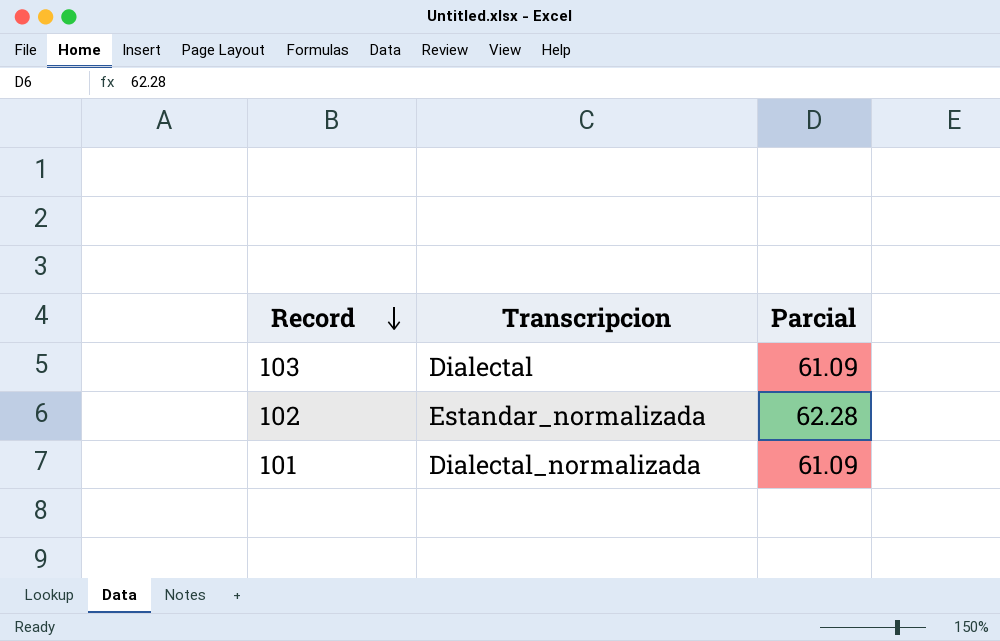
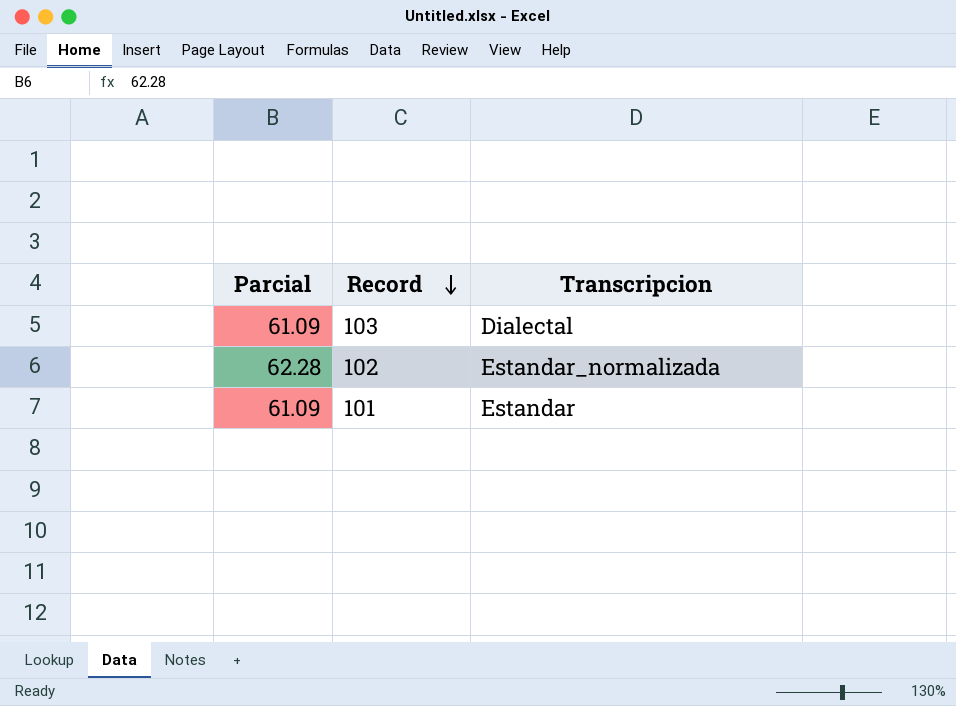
column Parcial | position: 3 -> 1
101 | Transcripcion: Dialectal_normalizada -> Estandar

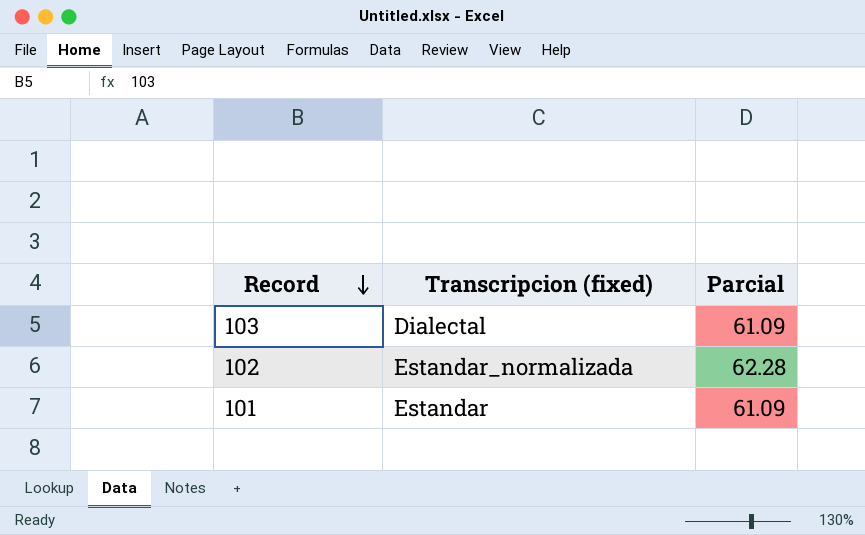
column name: Transcripcion -> Transcripcion (fixed)
column Parcial | position: 1 -> 3

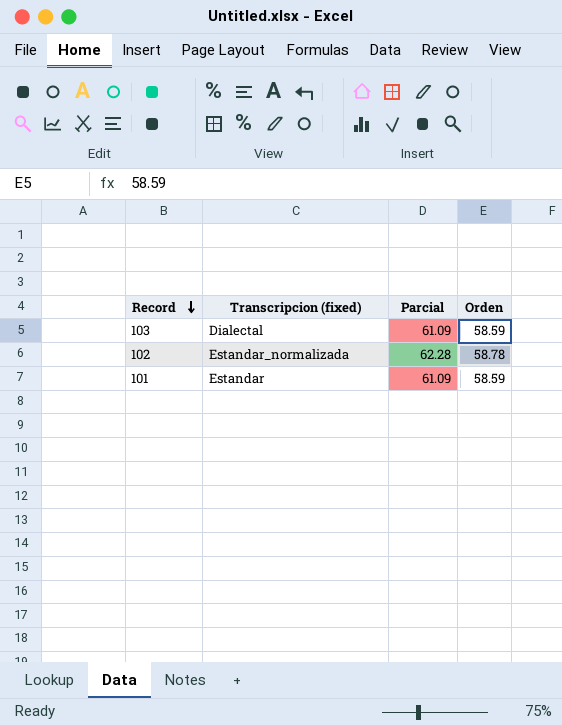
column Orden | position: none -> 4

